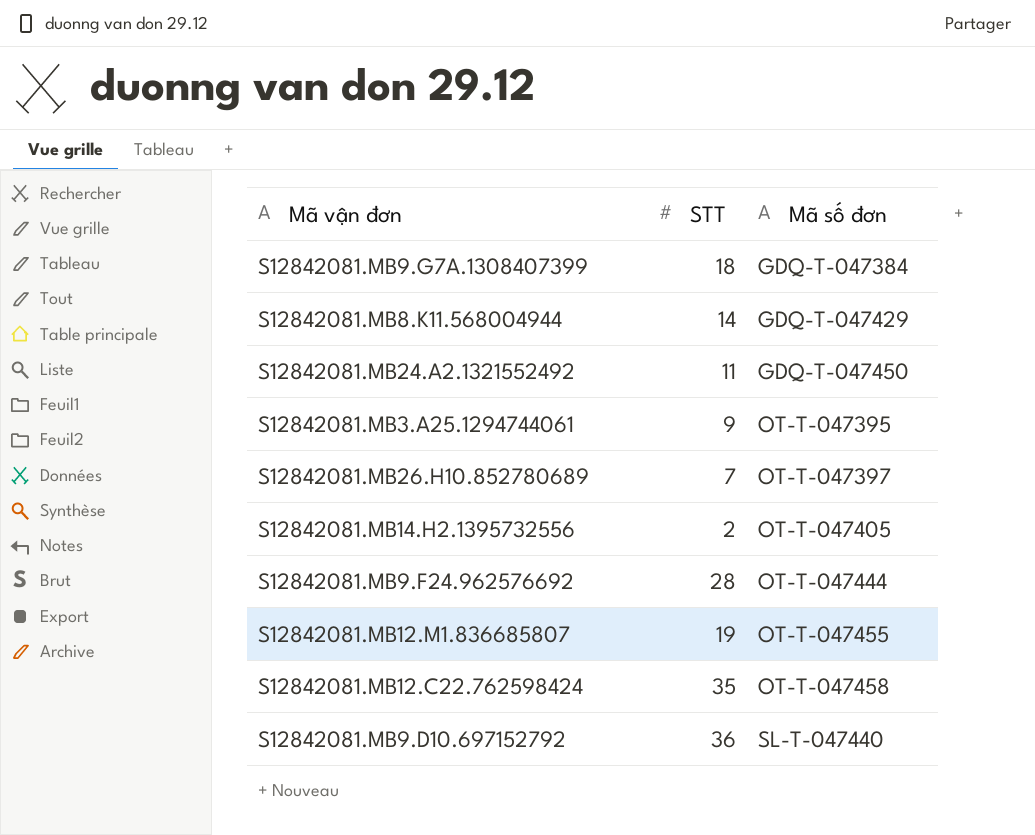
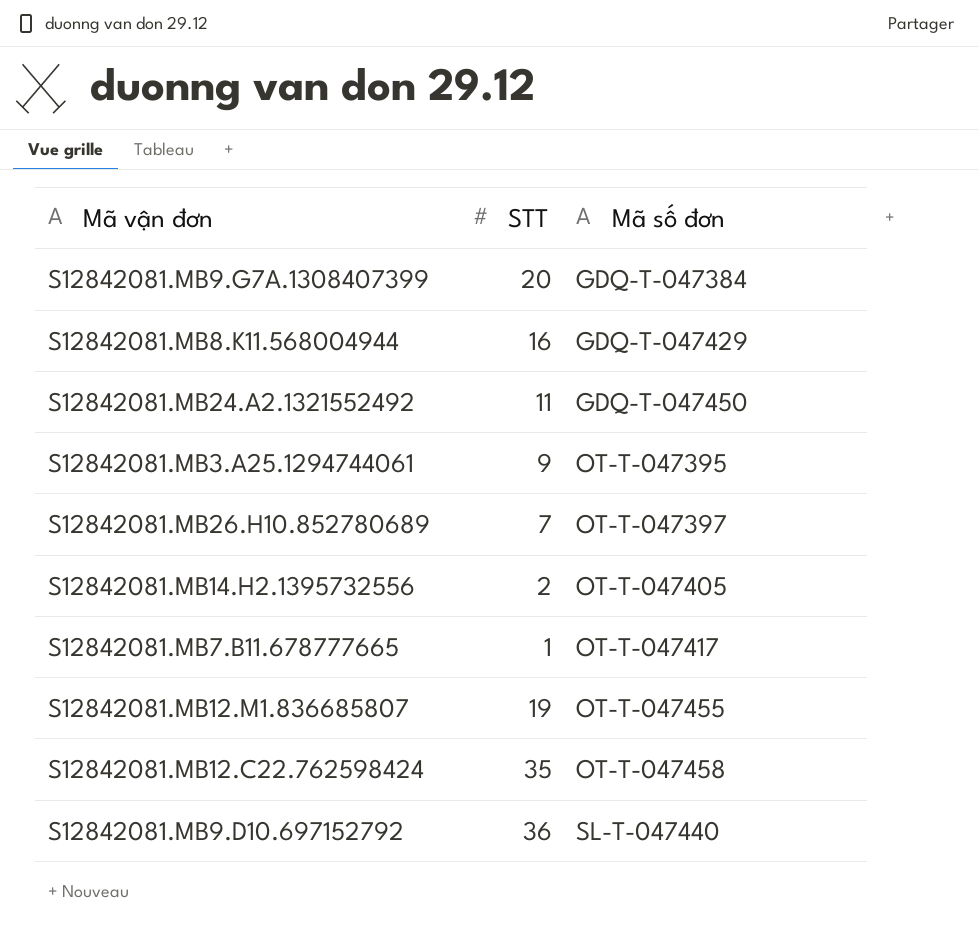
row S12842081.MB9.F24.962576692: 28 | OT-T-047444 -> none
S12842081.MB9.G7A.1308407399 | STT: 18 -> 20
S12842081.MB8.K11.568004944 | STT: 14 -> 16
row S12842081.MB7.B11.678777665: none -> 1 | OT-T-047417

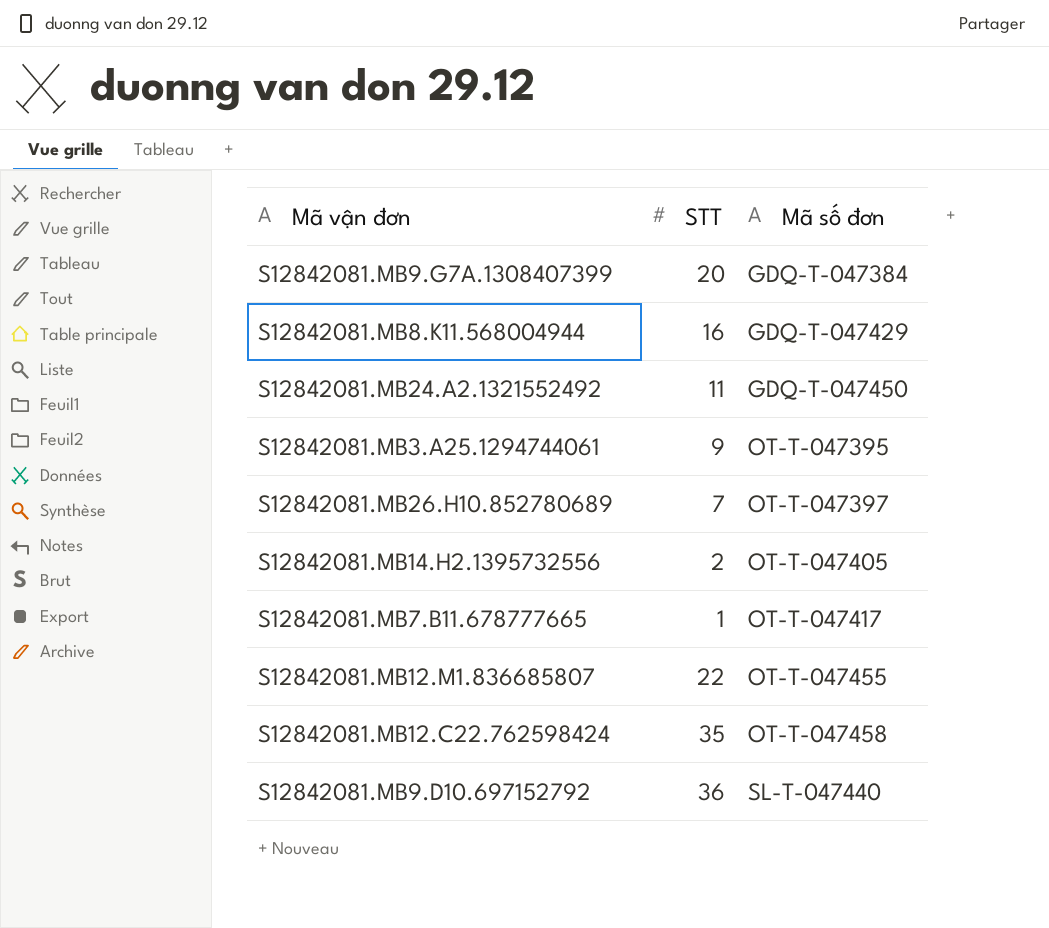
S12842081.MB12.M1.836685807 | STT: 19 -> 22

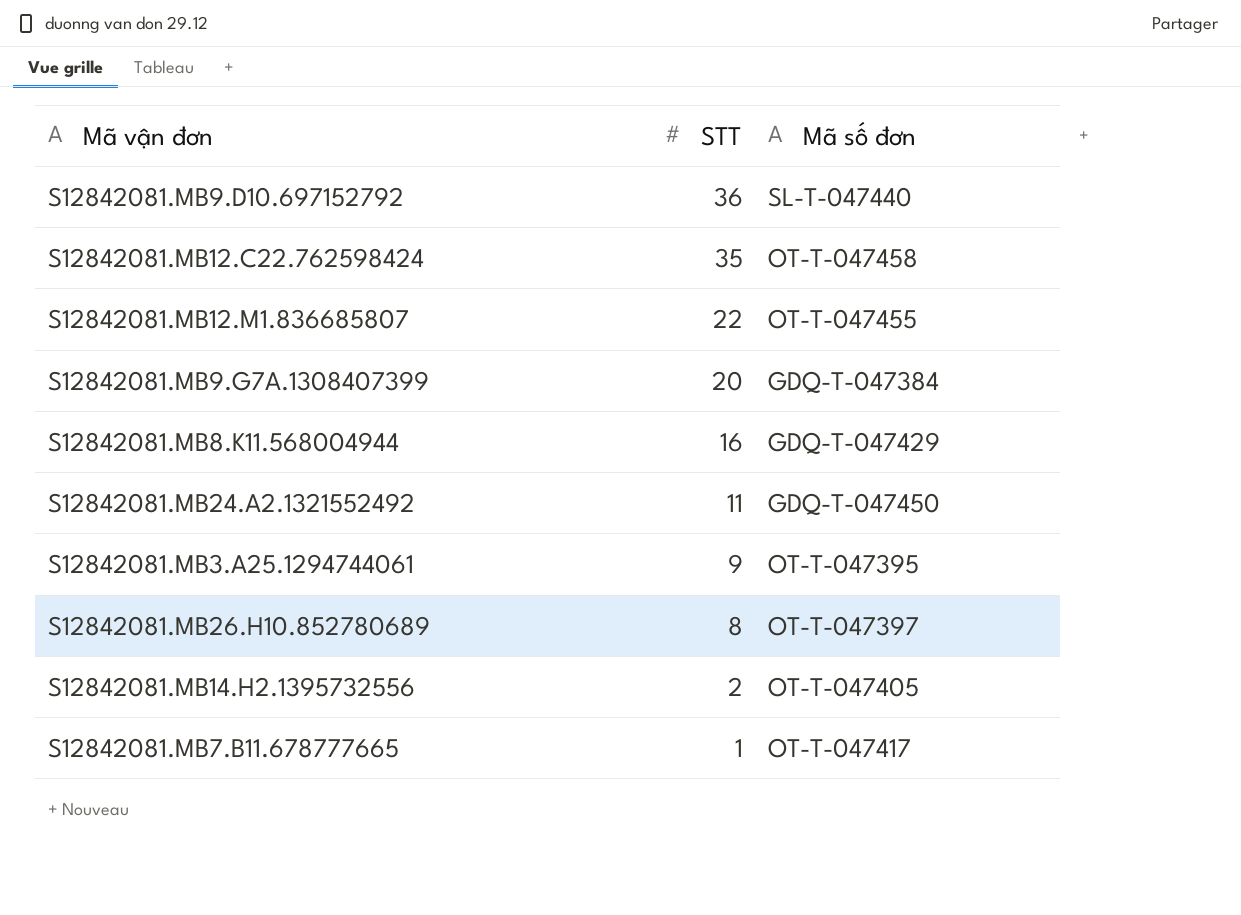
row order: Mã số đơn ascending -> STT descending
S12842081.MB26.H10.852780689 | STT: 7 -> 8

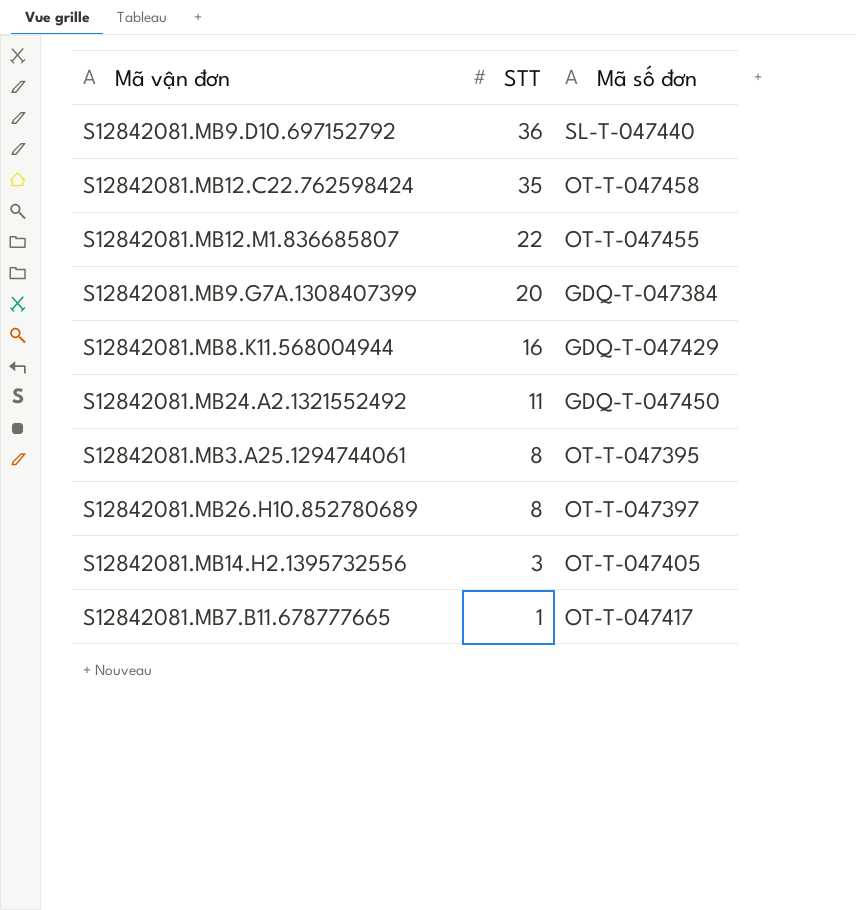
S12842081.MB3.A25.1294744061 | STT: 9 -> 8
S12842081.MB14.H2.1395732556 | STT: 2 -> 3

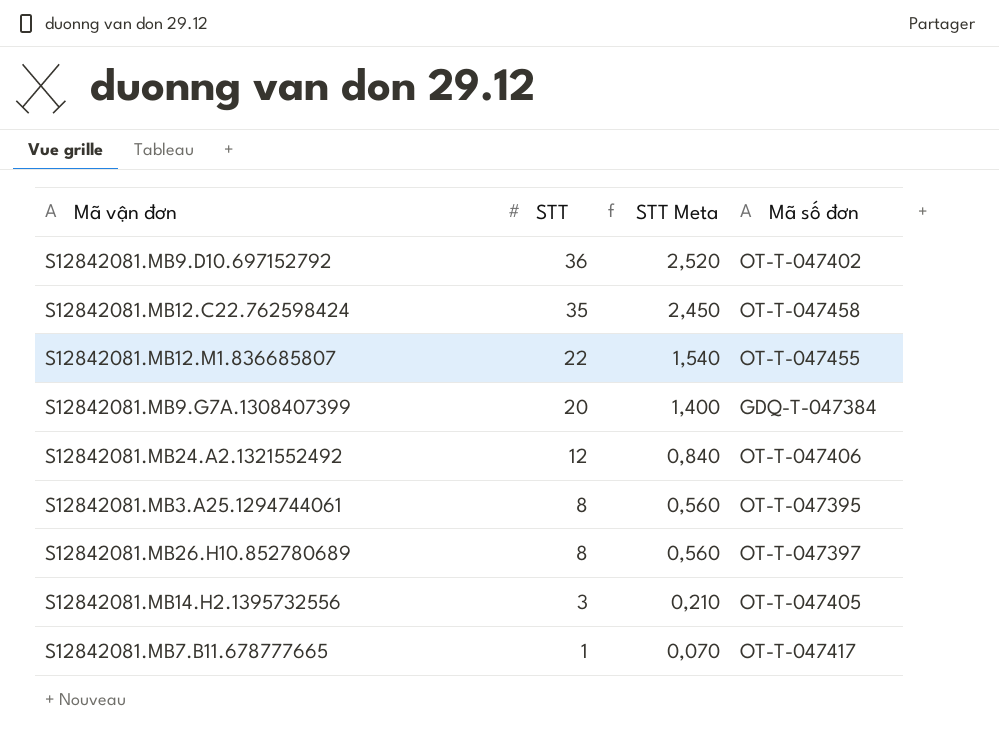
column STT Meta | formula: none -> [STT] * 0,07
row S12842081.MB8.K11.568004944: 16 | GDQ-T-047429 -> none
S12842081.MB9.D10.697152792 | Mã số đơn: SL-T-047440 -> OT-T-047402
S12842081.MB24.A2.1321552492 | STT: 11 -> 12
S12842081.MB24.A2.1321552492 | Mã số đơn: GDQ-T-047450 -> OT-T-047406

